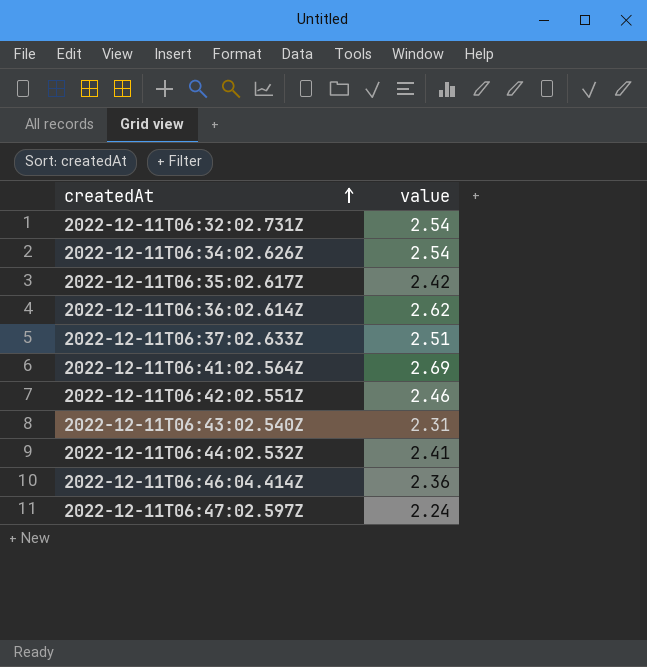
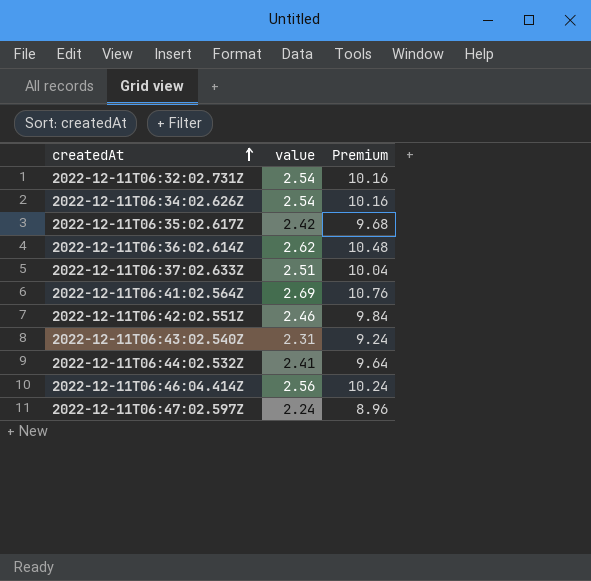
column Premium | formula: none -> [value] * 4
2022-12-11T06:46:04.414Z | value: 2.36 -> 2.56

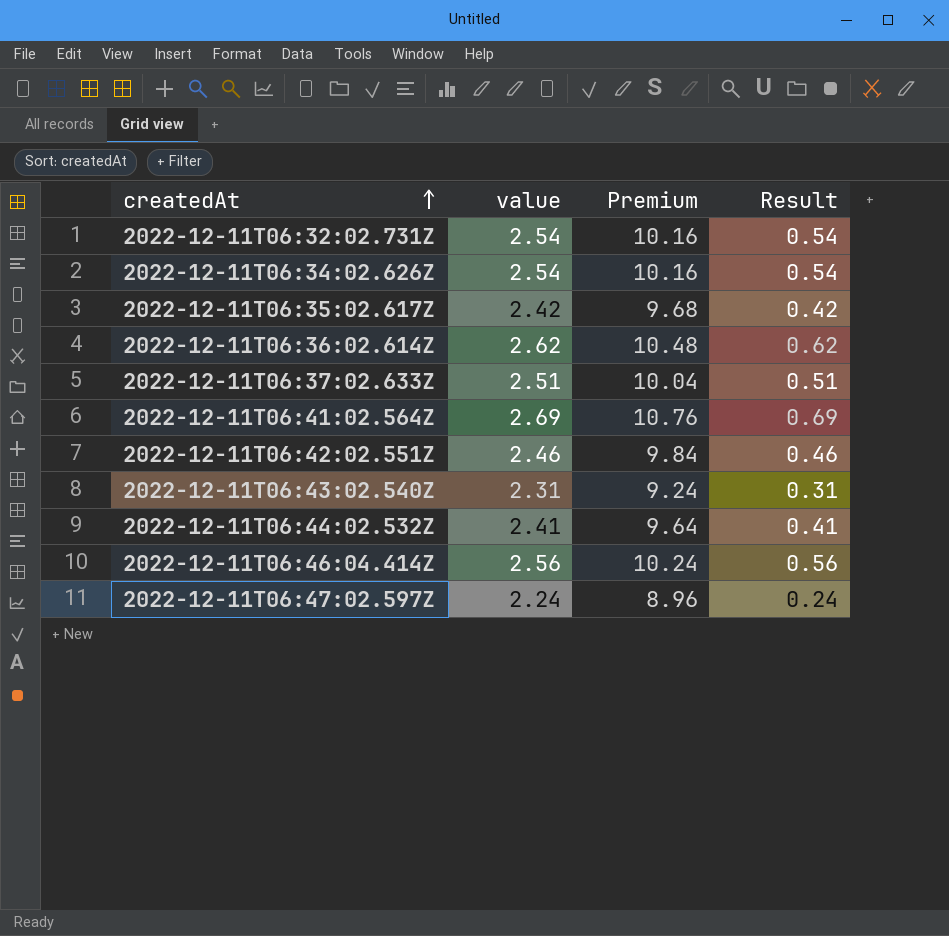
column Result | formula: none -> [value] - 2

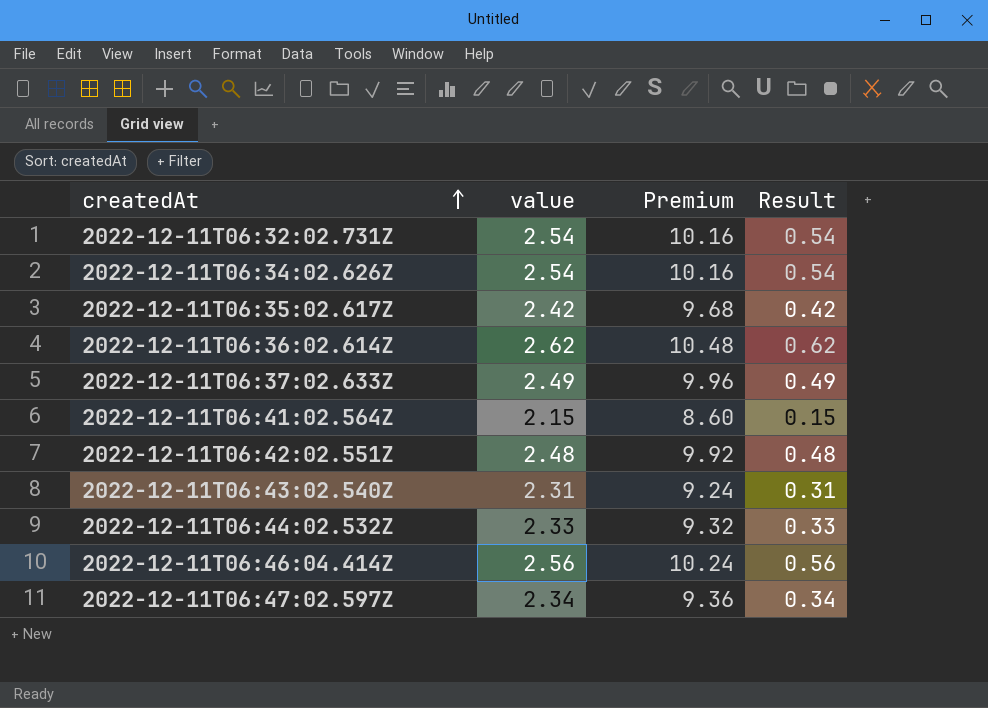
2022-12-11T06:37:02.633Z | value: 2.51 -> 2.49
2022-12-11T06:37:02.633Z | Premium: 10.04 -> 9.96
2022-12-11T06:37:02.633Z | Result: 0.51 -> 0.49
2022-12-11T06:41:02.564Z | value: 2.69 -> 2.15
2022-12-11T06:41:02.564Z | Premium: 10.76 -> 8.60
2022-12-11T06:41:02.564Z | Result: 0.69 -> 0.15
2022-12-11T06:42:02.551Z | value: 2.46 -> 2.48
2022-12-11T06:42:02.551Z | Premium: 9.84 -> 9.92
2022-12-11T06:42:02.551Z | Result: 0.46 -> 0.48
2022-12-11T06:44:02.532Z | value: 2.41 -> 2.33
2022-12-11T06:44:02.532Z | Premium: 9.64 -> 9.32
2022-12-11T06:44:02.532Z | Result: 0.41 -> 0.33
2022-12-11T06:47:02.597Z | value: 2.24 -> 2.34
2022-12-11T06:47:02.597Z | Premium: 8.96 -> 9.36
2022-12-11T06:47:02.597Z | Result: 0.24 -> 0.34

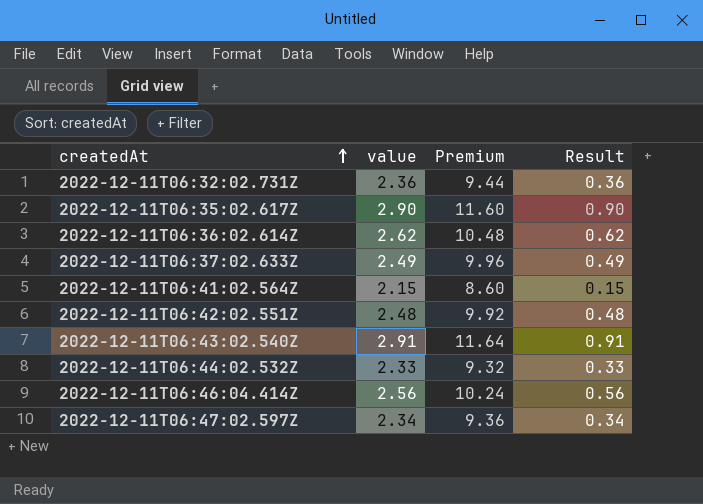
row 2022-12-11T06:34:02.626Z: 2.54 | 10.16 | 0.54 -> none
2022-12-11T06:32:02.731Z | value: 2.54 -> 2.36
2022-12-11T06:32:02.731Z | Premium: 10.16 -> 9.44
2022-12-11T06:32:02.731Z | Result: 0.54 -> 0.36
2022-12-11T06:35:02.617Z | value: 2.42 -> 2.90
2022-12-11T06:35:02.617Z | Premium: 9.68 -> 11.60
2022-12-11T06:35:02.617Z | Result: 0.42 -> 0.90
2022-12-11T06:43:02.540Z | value: 2.31 -> 2.91
2022-12-11T06:43:02.540Z | Premium: 9.24 -> 11.64
2022-12-11T06:43:02.540Z | Result: 0.31 -> 0.91

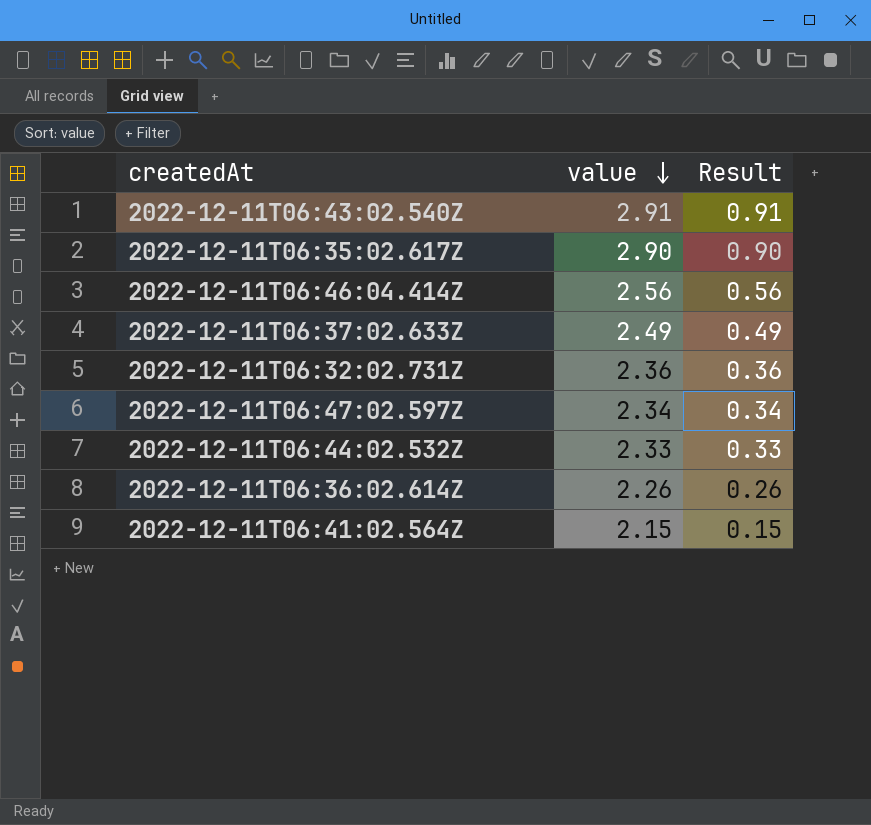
row order: createdAt ascending -> value descending
column Premium | formula: [value] * 4 -> none
row 2022-12-11T06:42:02.551Z: 2.48 | 9.92 | 0.48 -> none
2022-12-11T06:36:02.614Z | value: 2.62 -> 2.26
2022-12-11T06:36:02.614Z | Result: 0.62 -> 0.26

